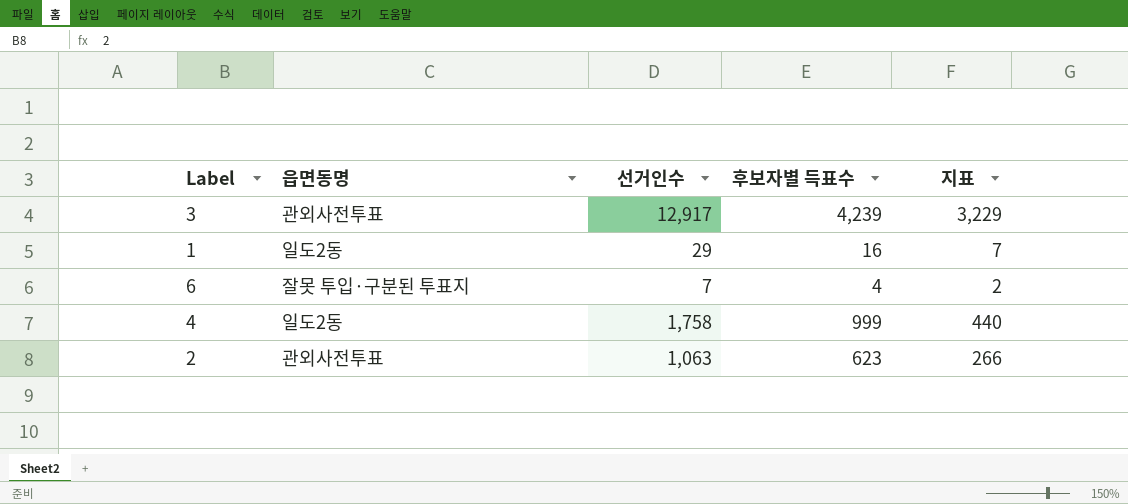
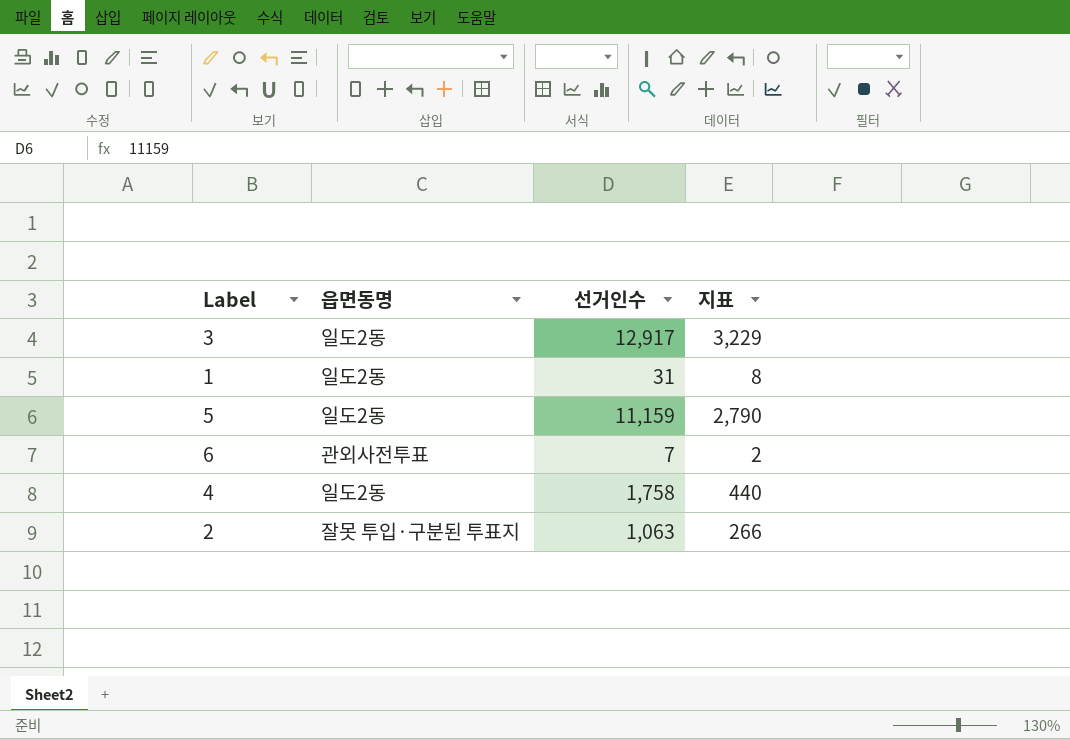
column 후보자별 득표수 | position: 4 -> none
3 | 읍면동명: 관외사전투표 -> 일도2동
1 | 선거인수: 29 -> 31
1 | 지표: 7 -> 8
row 5: none -> 일도2동 | 11,159 | 2,790
6 | 읍면동명: 잘못 투입·구분된 투표지 -> 관외사전투표
2 | 읍면동명: 관외사전투표 -> 잘못 투입·구분된 투표지

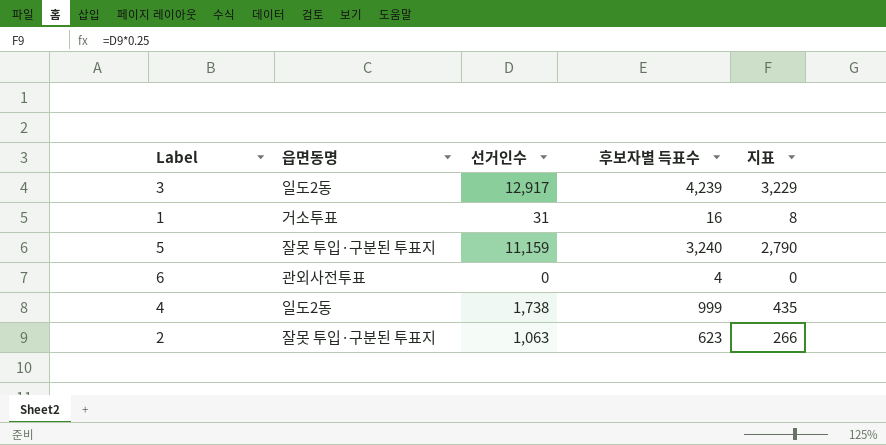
column 후보자별 득표수 | position: none -> 4
1 | 읍면동명: 일도2동 -> 거소투표
5 | 읍면동명: 일도2동 -> 잘못 투입·구분된 투표지
6 | 선거인수: 7 -> 0
6 | 지표: 2 -> 0
4 | 선거인수: 1,758 -> 1,738
4 | 지표: 440 -> 435

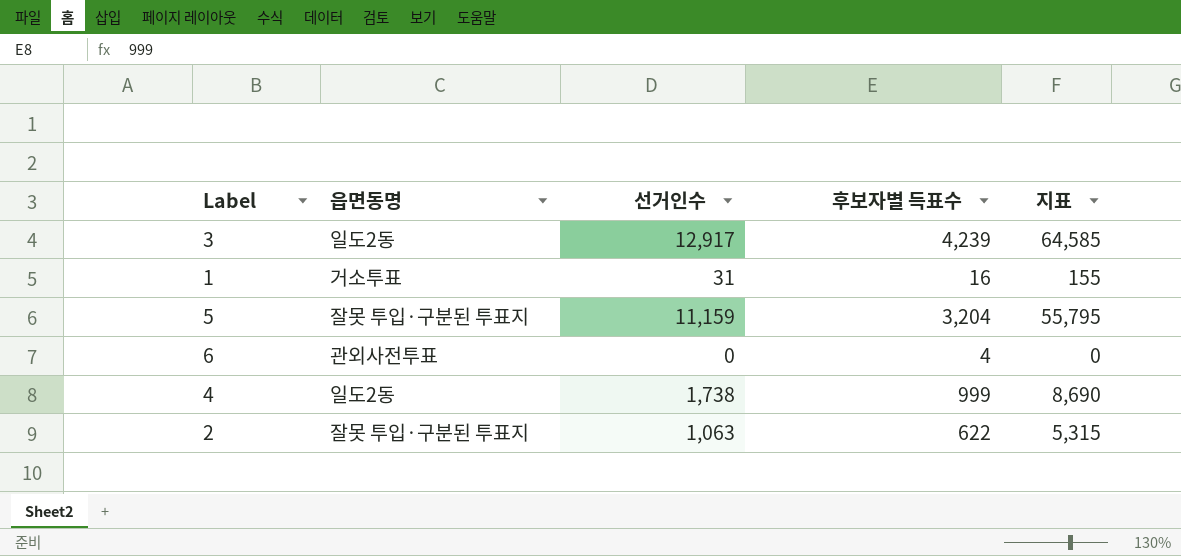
column 지표 | formula: [선거인수] * 0.25 -> [선거인수] * 5
5 | 후보자별 득표수: 3,240 -> 3,204
2 | 후보자별 득표수: 623 -> 622

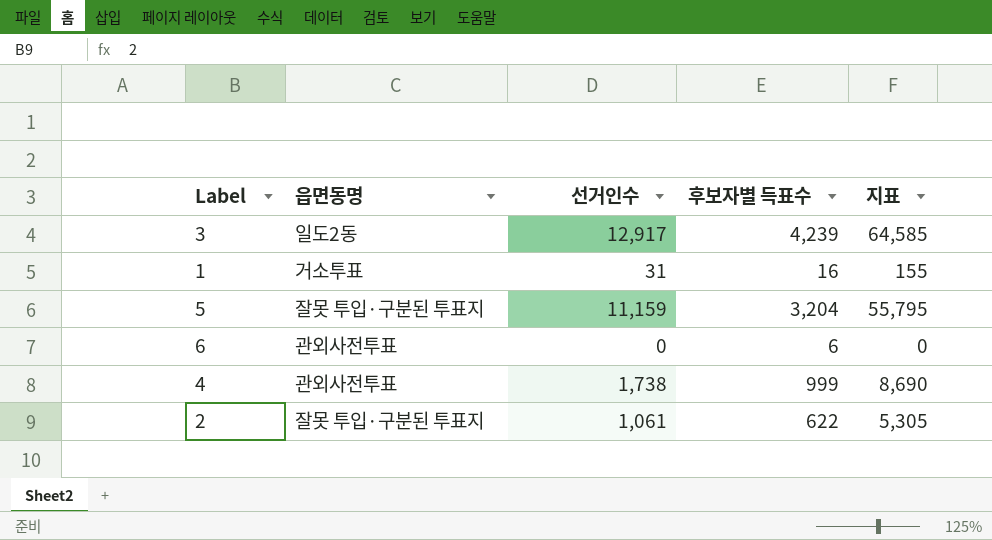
6 | 후보자별 득표수: 4 -> 6
4 | 읍면동명: 일도2동 -> 관외사전투표
2 | 선거인수: 1,063 -> 1,061
2 | 지표: 5,315 -> 5,305

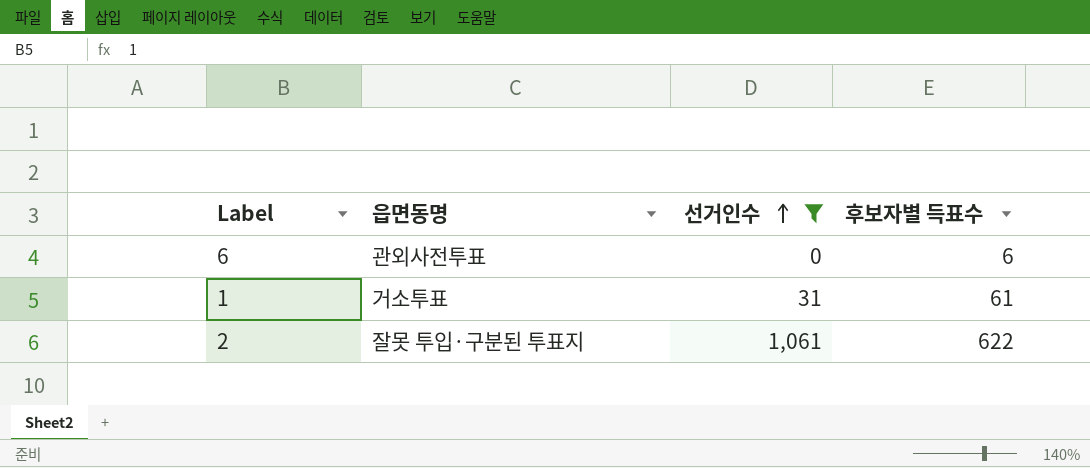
filter: none -> 선거인수 <= 1,061
row order: none -> 선거인수 ascending
column 지표 | formula: [선거인수] * 5 -> none
1 | 후보자별 득표수: 16 -> 61

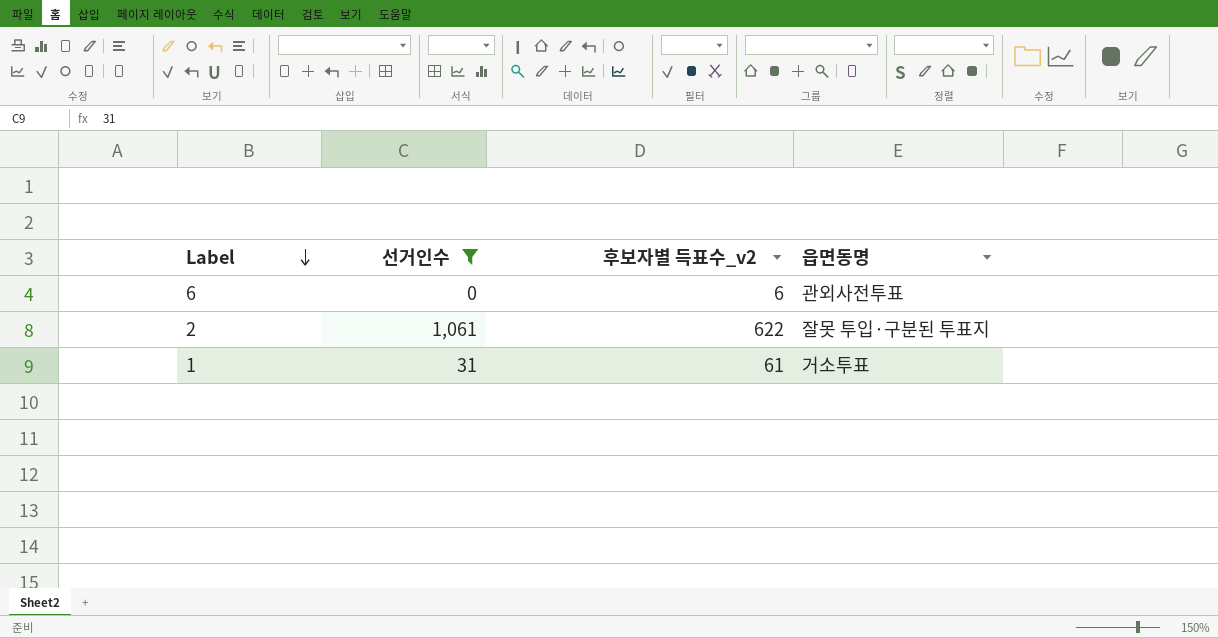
row order: 선거인수 ascending -> Label descending
column name: 후보자별 득표수 -> 후보자별 득표수_v2
column 읍면동명 | position: 2 -> 4

